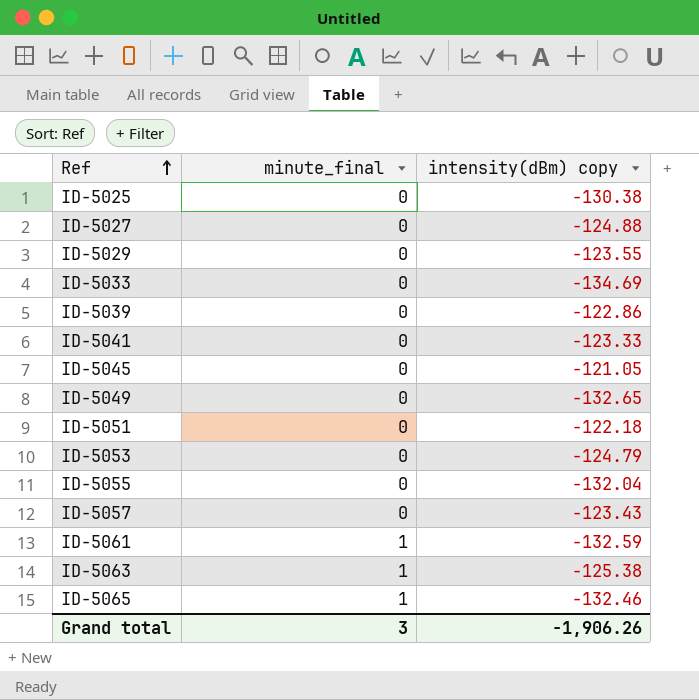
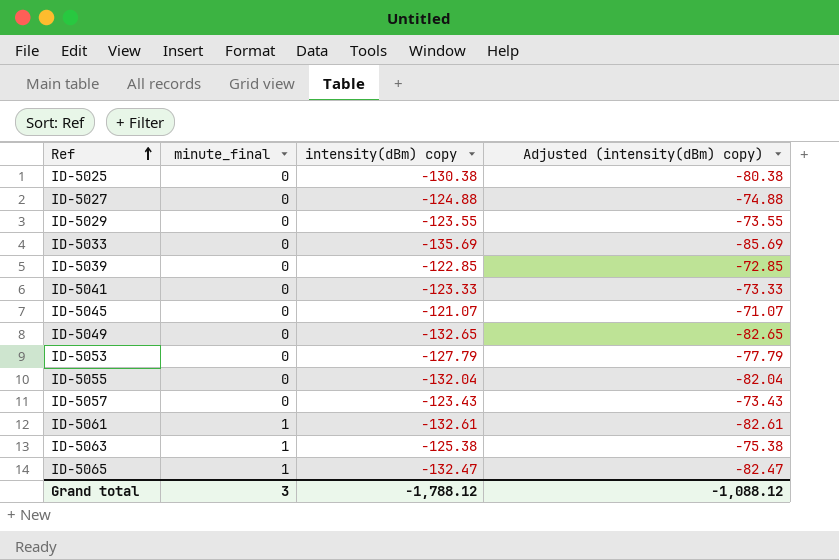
column Adjusted (intensity(dBm) copy) | formula: none -> [intensity(dBm) copy] + 50
row ID-5051: 0 | -122.18 -> none
ID-5033 | intensity(dBm) copy: -134.69 -> -135.69
ID-5039 | intensity(dBm) copy: -122.86 -> -122.85
ID-5045 | intensity(dBm) copy: -121.05 -> -121.07
ID-5053 | intensity(dBm) copy: -124.79 -> -127.79
ID-5061 | intensity(dBm) copy: -132.59 -> -132.61
ID-5065 | intensity(dBm) copy: -132.46 -> -132.47
Grand total | intensity(dBm) copy: -1,906.26 -> -1,788.12

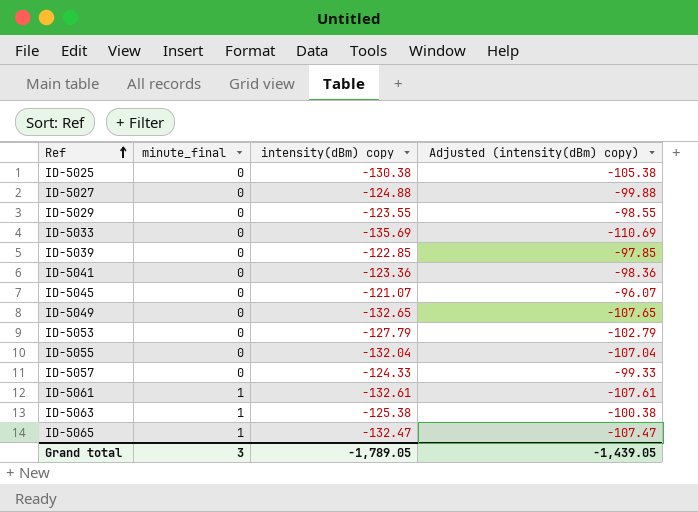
column Adjusted (intensity(dBm) copy) | formula: [intensity(dBm) copy] + 50 -> [intensity(dBm) copy] + 25
ID-5041 | intensity(dBm) copy: -123.33 -> -123.36
ID-5057 | intensity(dBm) copy: -123.43 -> -124.33
Grand total | intensity(dBm) copy: -1,788.12 -> -1,789.05
Grand total | Adjusted (intensity(dBm) copy): -1,088.12 -> -1,439.05

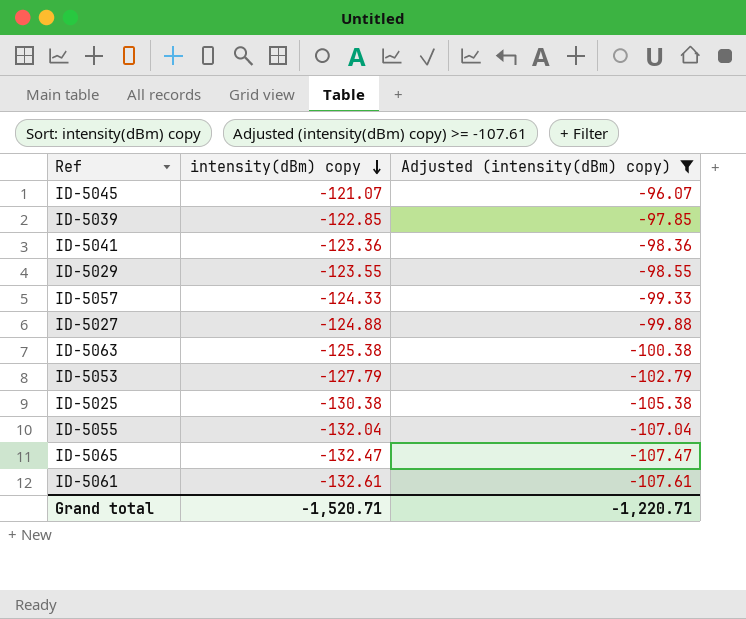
filter: none -> Adjusted (intensity(dBm) copy) >= -107.61
row order: Ref ascending -> intensity(dBm) copy descending
column minute_final | position: 2 -> none
Grand total | intensity(dBm) copy: -1,789.05 -> -1,520.71
Grand total | Adjusted (intensity(dBm) copy): -1,439.05 -> -1,220.71

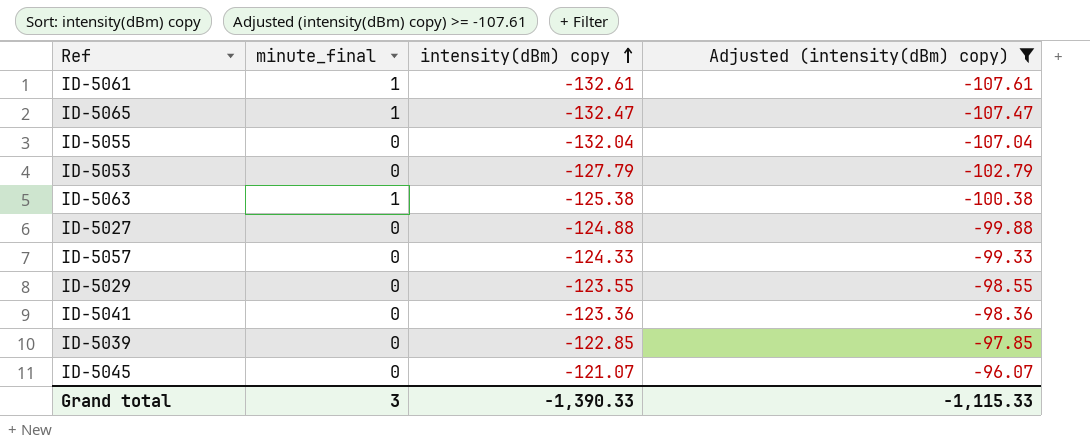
row order: intensity(dBm) copy descending -> intensity(dBm) copy ascending
column minute_final | position: none -> 2
row ID-5025: -130.38 | -105.38 -> none
Grand total | intensity(dBm) copy: -1,520.71 -> -1,390.33
Grand total | Adjusted (intensity(dBm) copy): -1,220.71 -> -1,115.33

